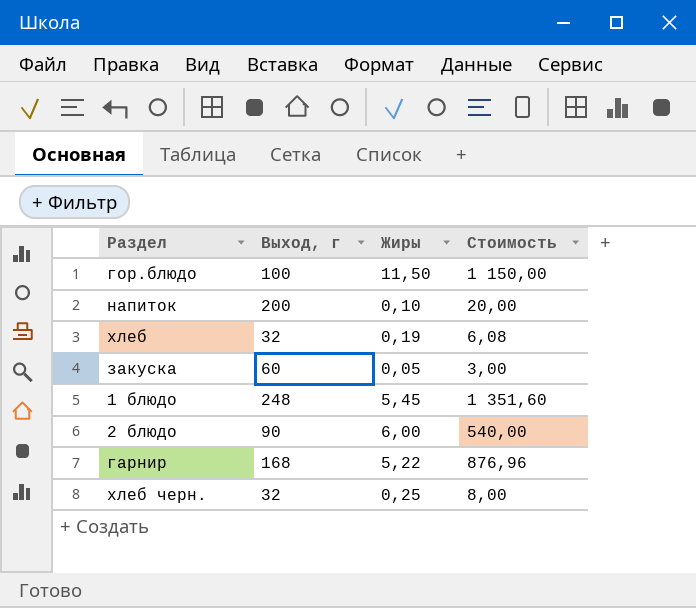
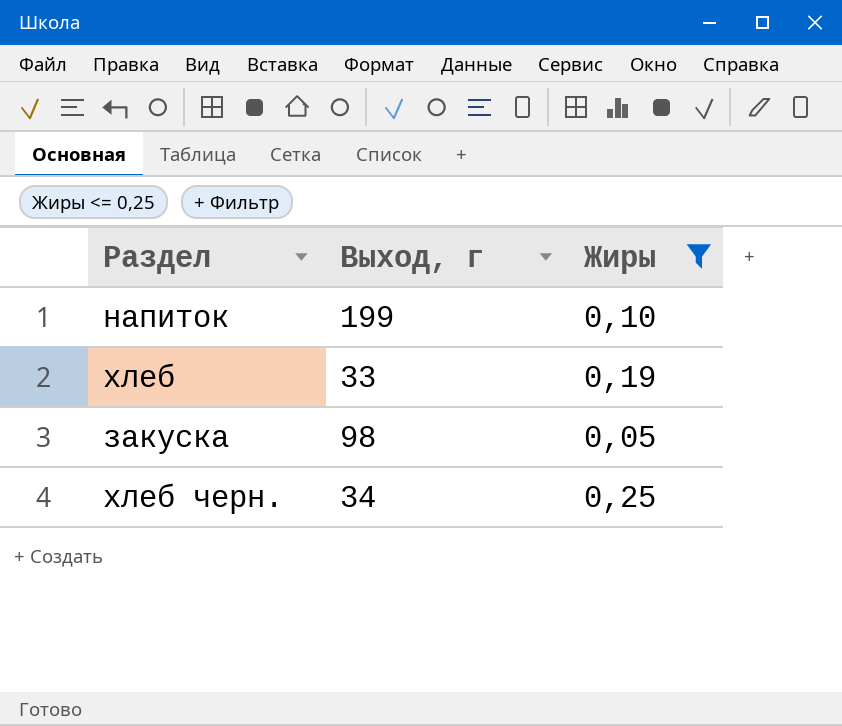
filter: none -> Жиры <= 0,25
column Стоимость | formula: [Выход, г] * [Жиры] -> none
напиток | Выход, г: 200 -> 199
хлеб | Выход, г: 32 -> 33
закуска | Выход, г: 60 -> 98
хлеб черн. | Выход, г: 32 -> 34

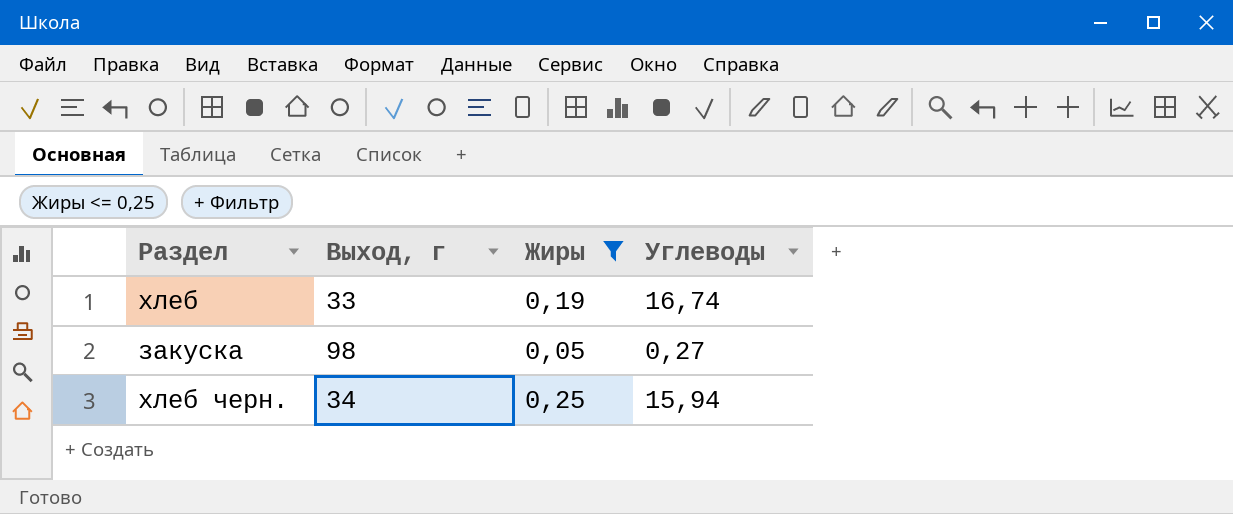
column Углеводы | position: none -> 4
row напиток: 199 | 0,10 -> none

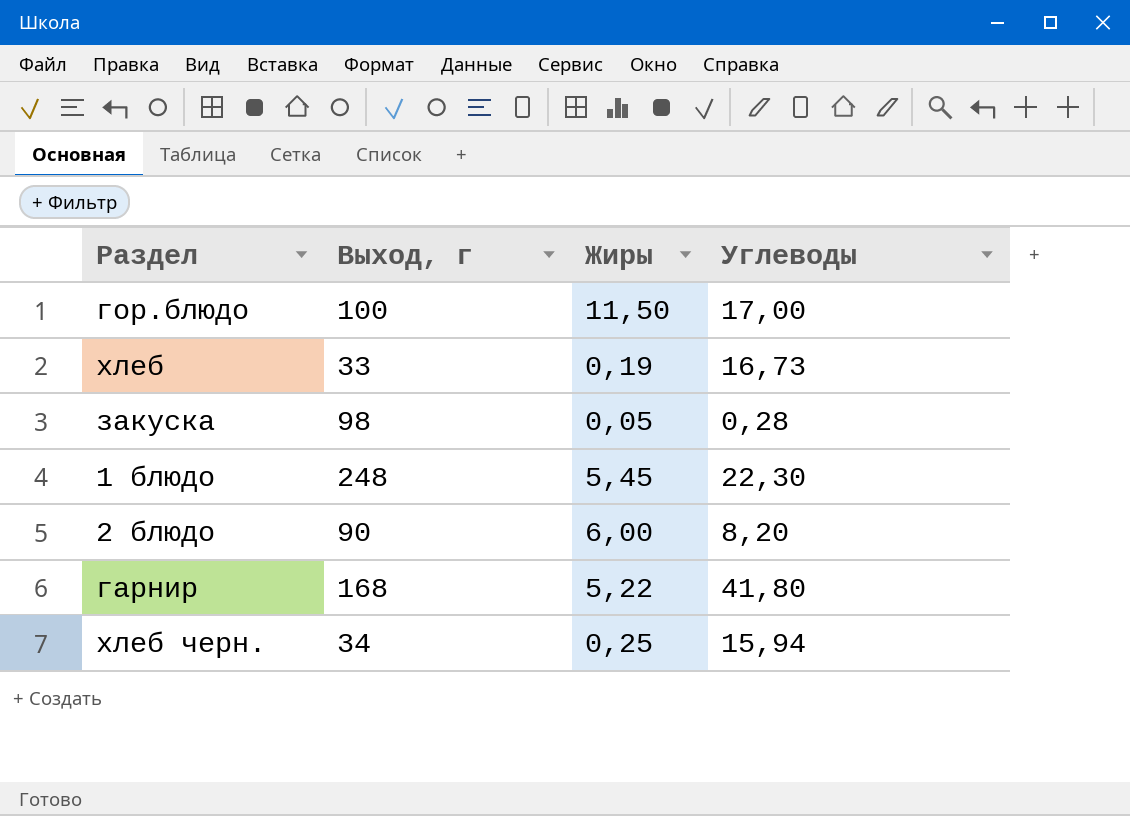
filter: Жиры <= 0,25 -> none
хлеб | Углеводы: 16,74 -> 16,73
закуска | Углеводы: 0,27 -> 0,28

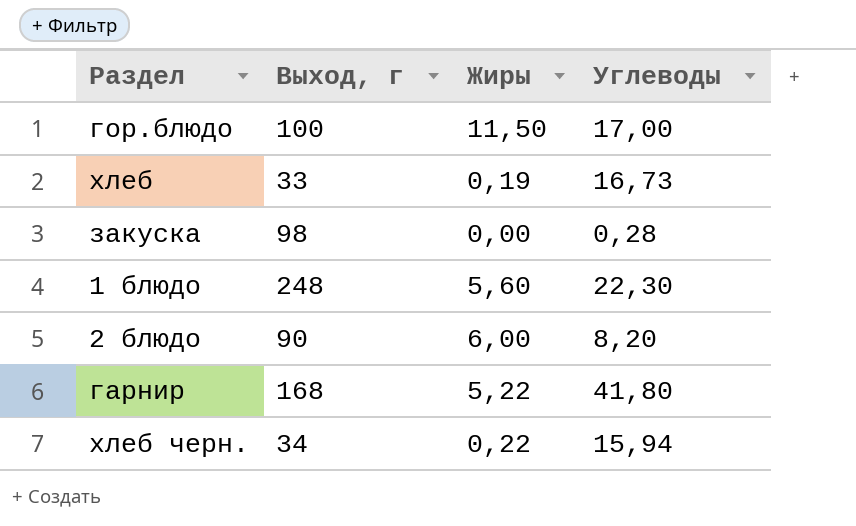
закуска | Жиры: 0,05 -> 0,00
1 блюдо | Жиры: 5,45 -> 5,60
хлеб черн. | Жиры: 0,25 -> 0,22

